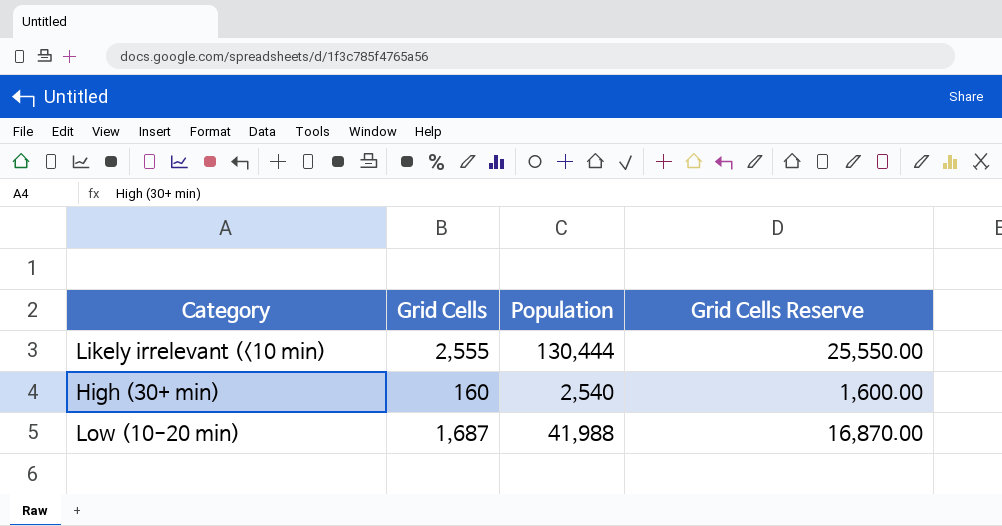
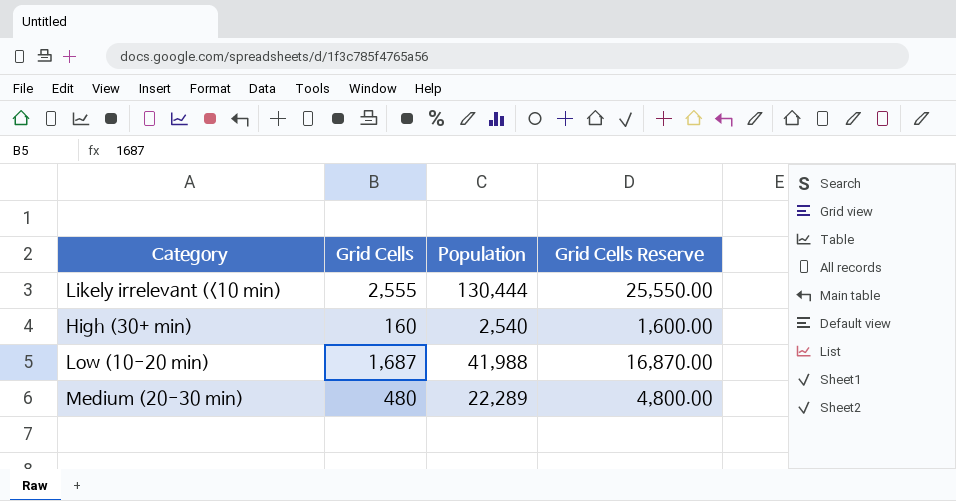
row Medium (20-30 min): none -> 480 | 22,289 | 4,800.00

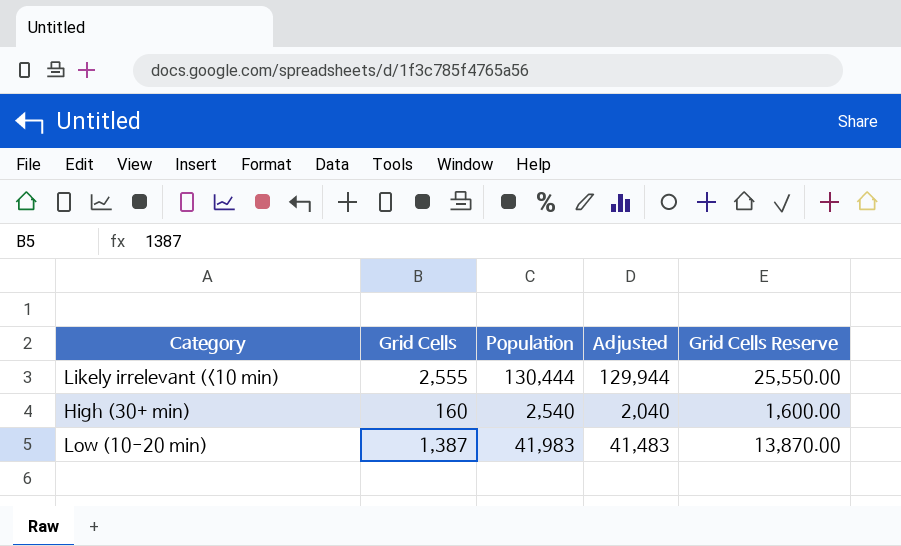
column Adjusted | formula: none -> [Population] - 500
row Medium (20-30 min): 480 | 22,289 | 4,800.00 -> none
Low (10-20 min) | Grid Cells: 1,687 -> 1,387
Low (10-20 min) | Population: 41,988 -> 41,983
Low (10-20 min) | Grid Cells Reserve: 16,870.00 -> 13,870.00

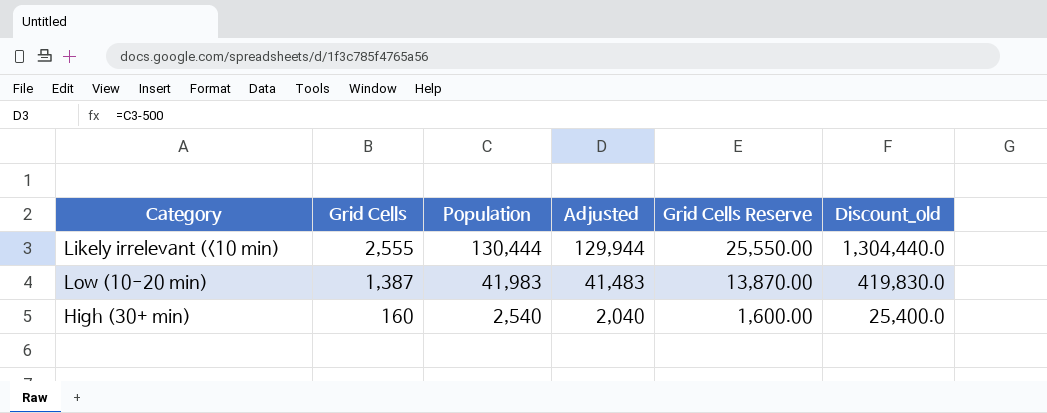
row order: none -> Grid Cells descending
column Discount_old | formula: none -> [Population] * 10

